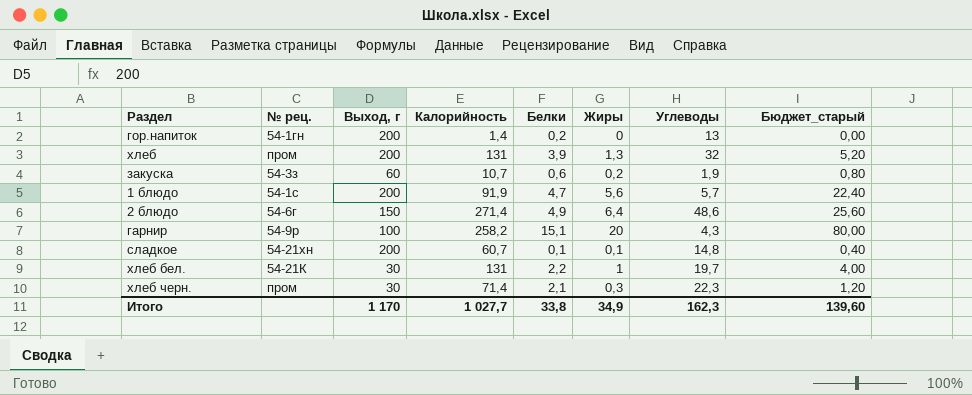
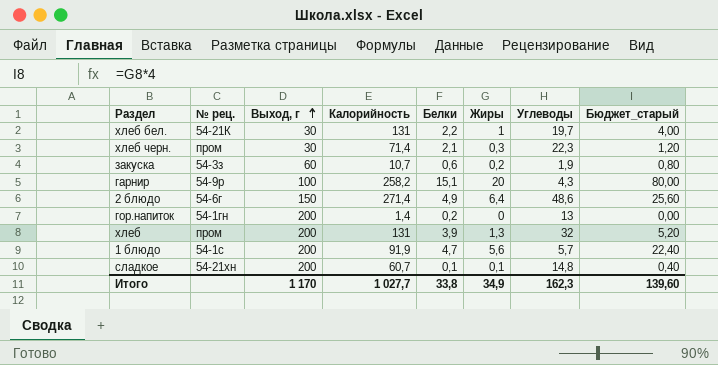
row order: none -> Выход, г ascending

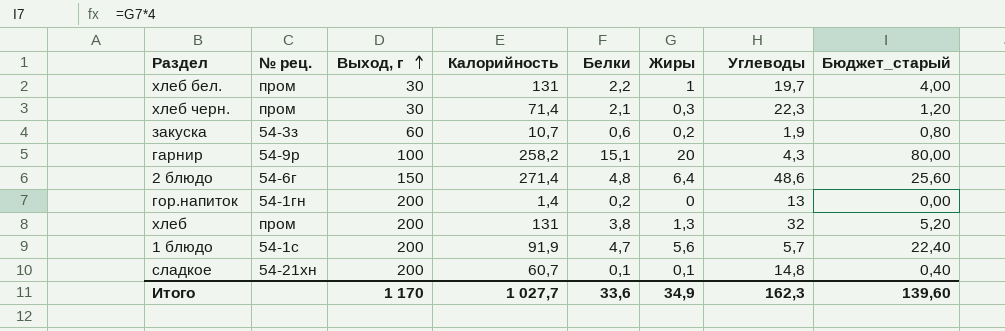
хлеб бел. | № рец.: 54-21К -> пром
2 блюдо | Белки: 4,9 -> 4,8
хлеб | Белки: 3,9 -> 3,8
Итого | Белки: 33,8 -> 33,6

